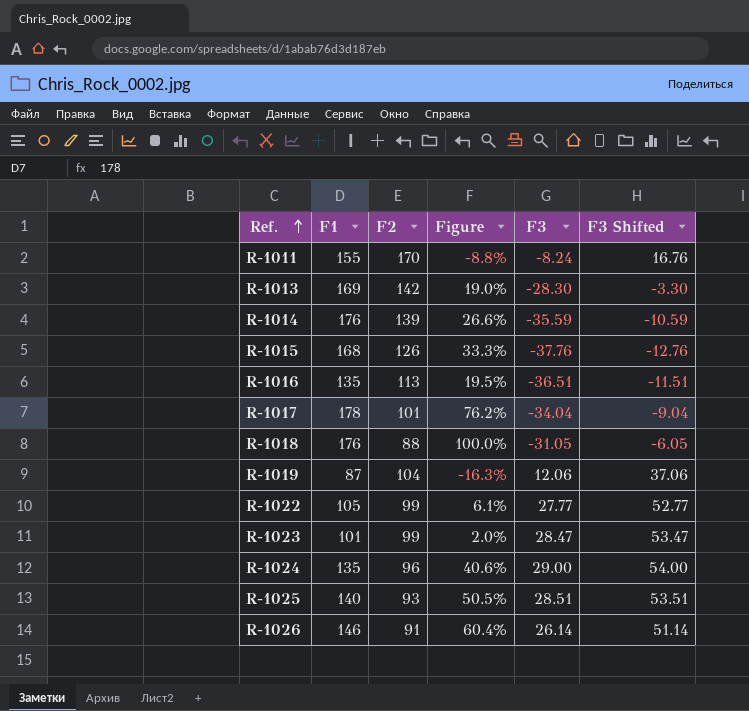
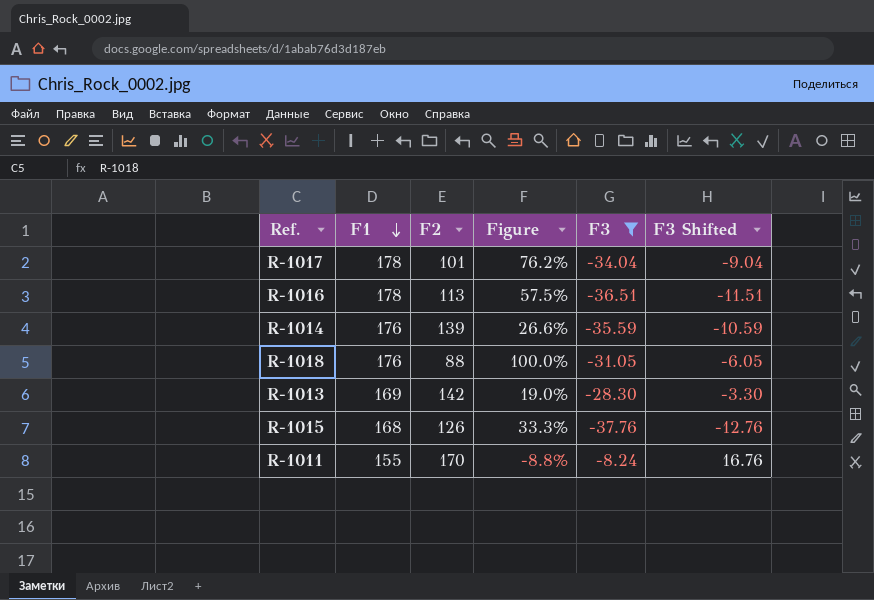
filter: none -> F3 <= -8.24
row order: Ref. ascending -> F1 descending
R-1016 | F1: 135 -> 178
R-1016 | Figure: 19.5% -> 57.5%

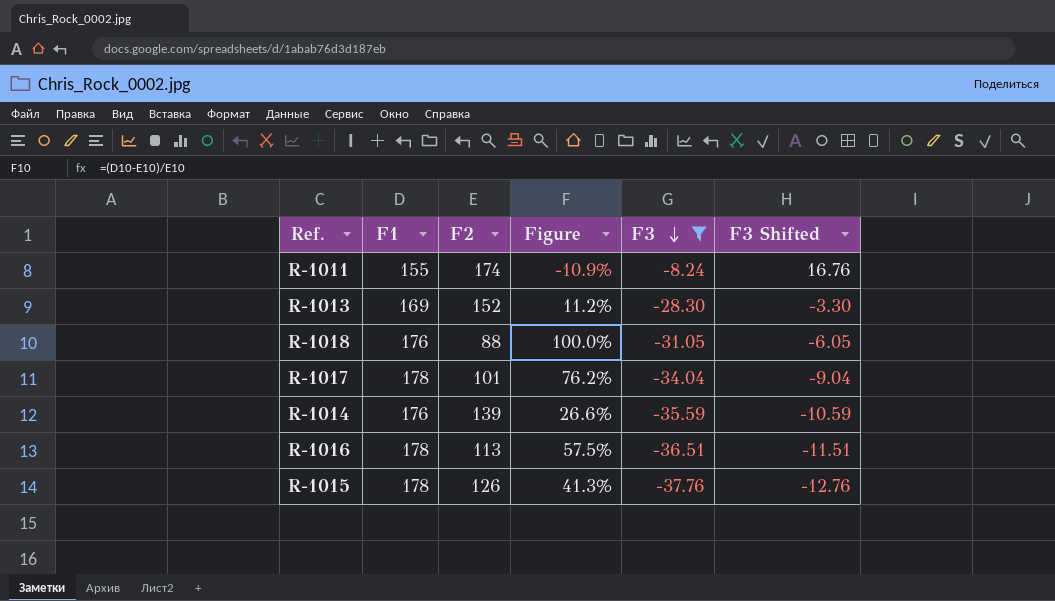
row order: F1 descending -> F3 descending
R-1011 | F2: 170 -> 174
R-1011 | Figure: -8.8% -> -10.9%
R-1013 | F2: 142 -> 152
R-1013 | Figure: 19.0% -> 11.2%
R-1015 | F1: 168 -> 178
R-1015 | Figure: 33.3% -> 41.3%

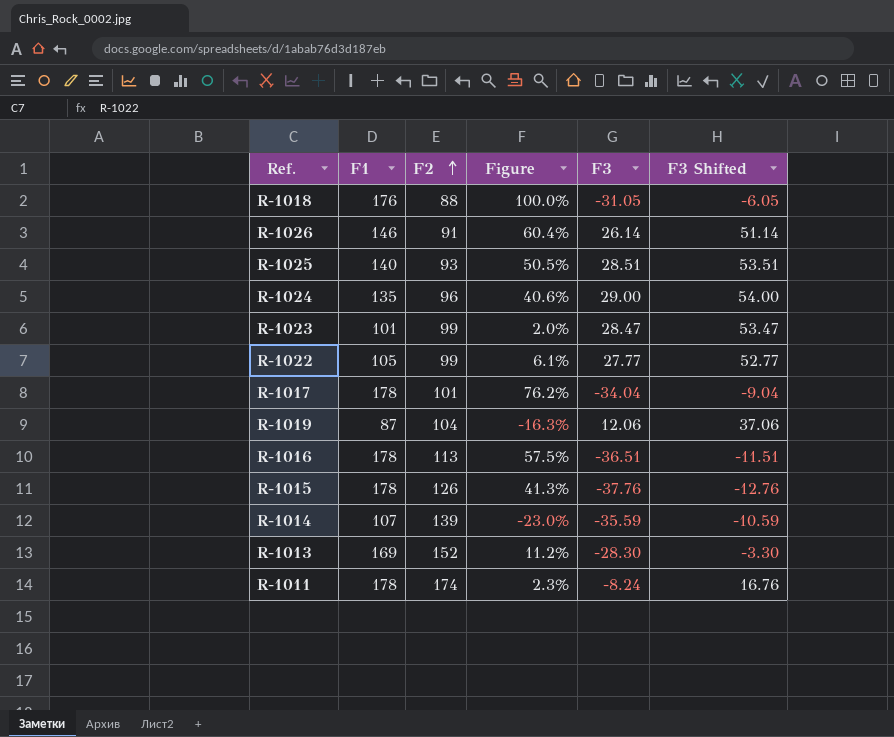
filter: F3 <= -8.24 -> none
row order: F3 descending -> F2 ascending
R-1014 | F1: 176 -> 107
R-1014 | Figure: 26.6% -> -23.0%
R-1011 | F1: 155 -> 178
R-1011 | Figure: -10.9% -> 2.3%

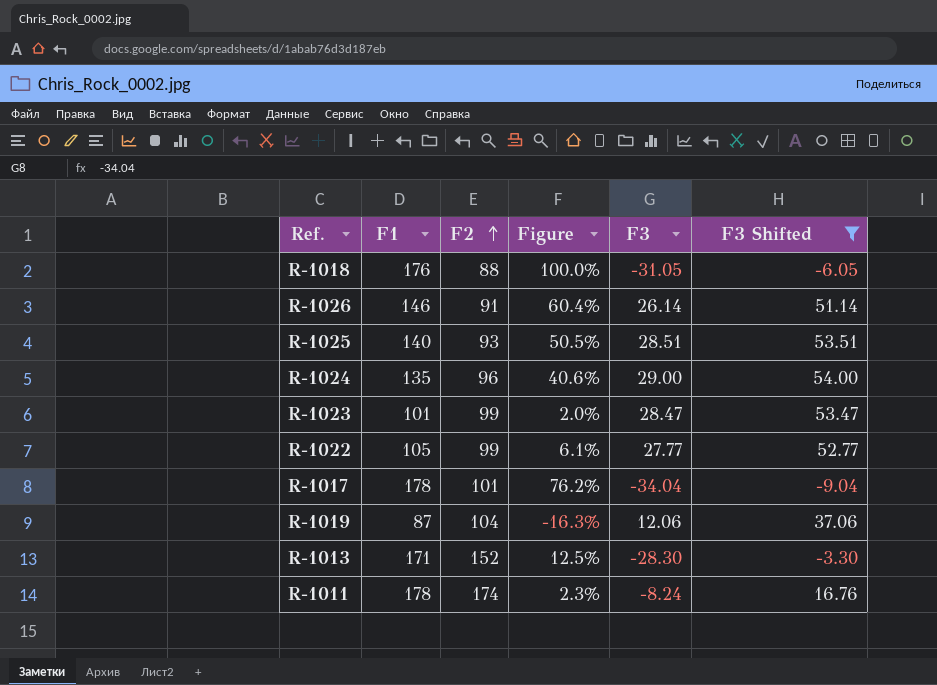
filter: none -> F3 Shifted >= -9.04
R-1013 | F1: 169 -> 171
R-1013 | Figure: 11.2% -> 12.5%

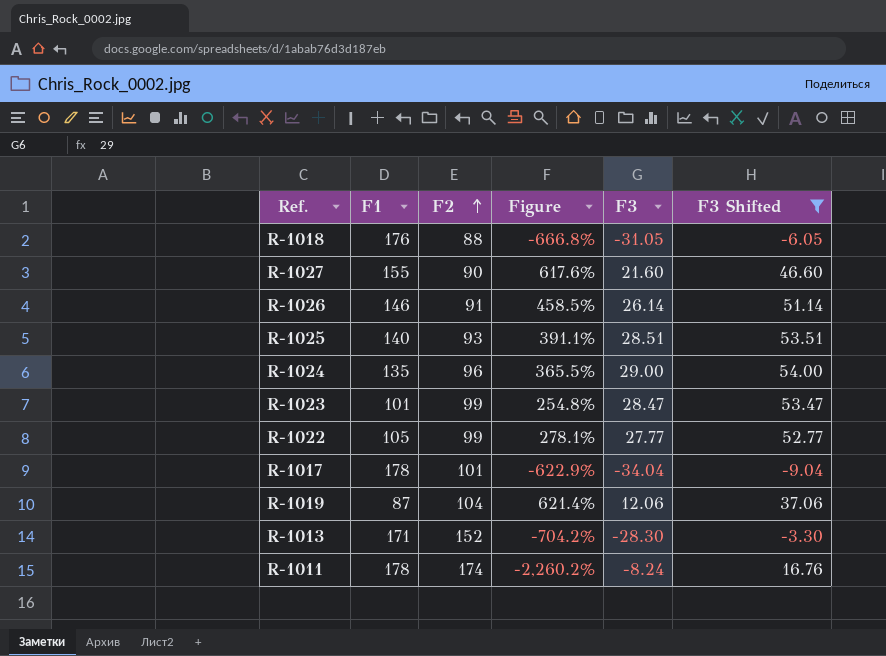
column Figure | formula: ([F1] - [F2]) / [F2] -> ([F1] - [F3]) / [F3]
row R-1027: none -> 155 | 90 | 617.6% | 21.60 | 46.60

